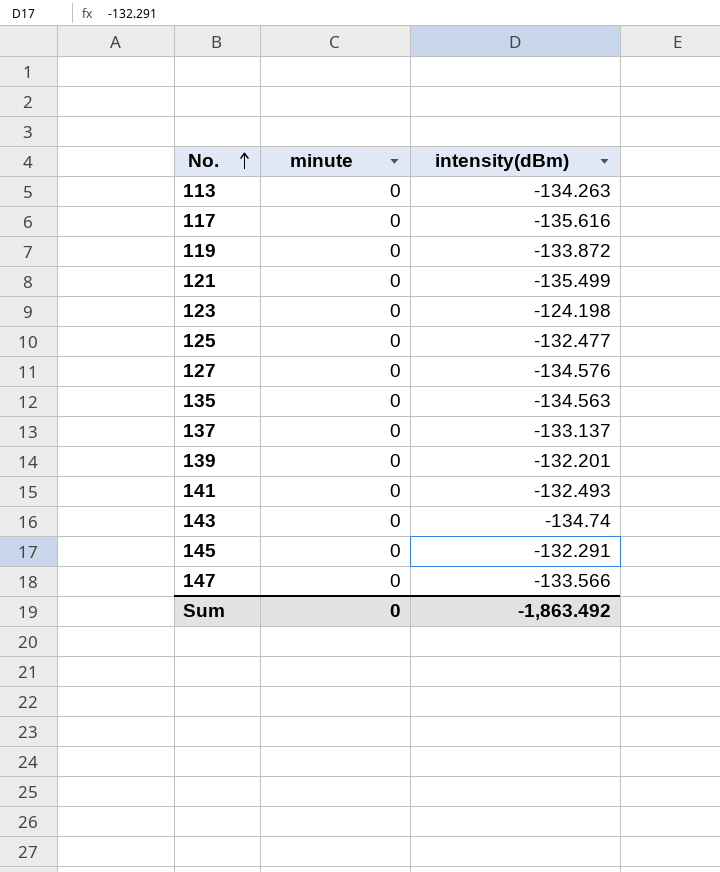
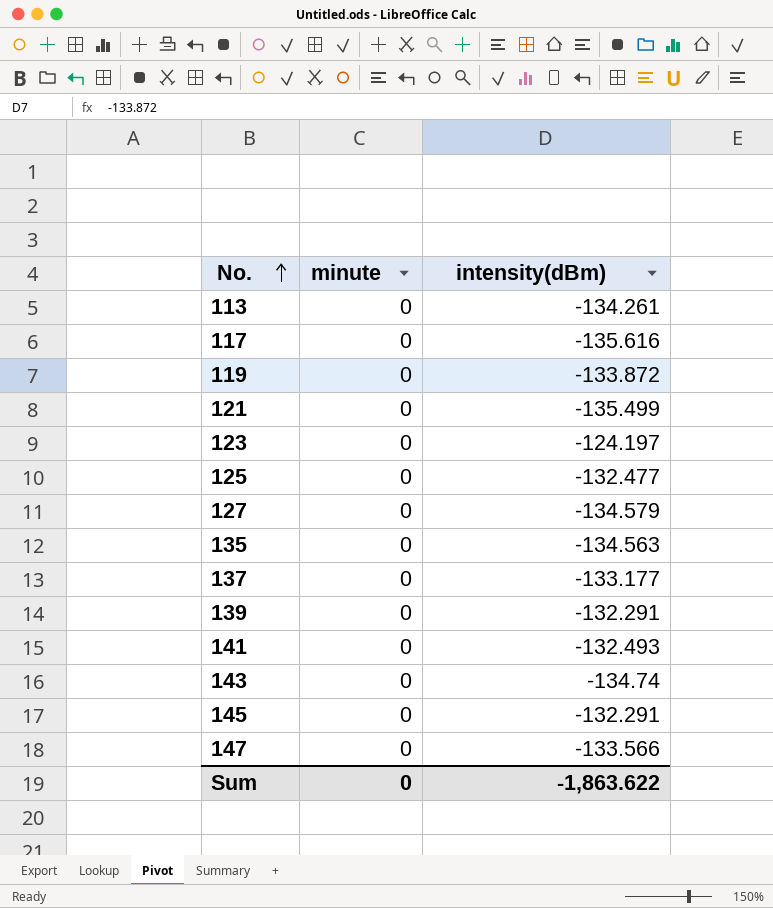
113 | intensity(dBm): -134.263 -> -134.261
123 | intensity(dBm): -124.198 -> -124.197
127 | intensity(dBm): -134.576 -> -134.579
137 | intensity(dBm): -133.137 -> -133.177
139 | intensity(dBm): -132.201 -> -132.291
Sum | intensity(dBm): -1,863.492 -> -1,863.622

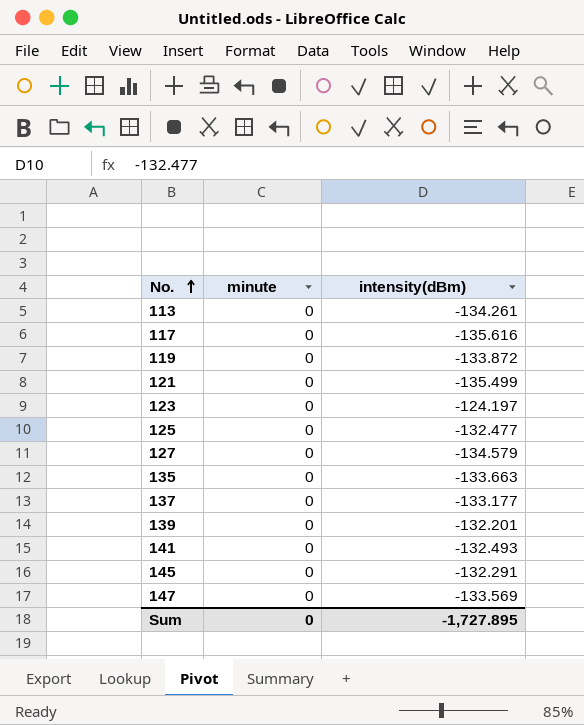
row 143: 0 | -134.74 -> none
135 | intensity(dBm): -134.563 -> -133.663
139 | intensity(dBm): -132.291 -> -132.201
147 | intensity(dBm): -133.566 -> -133.569
Sum | intensity(dBm): -1,863.622 -> -1,727.895

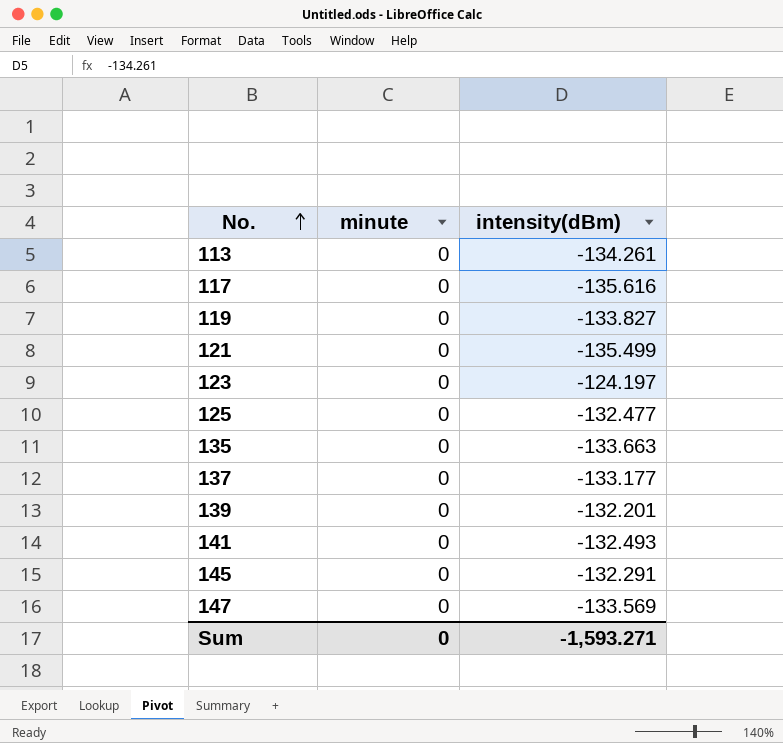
row 127: 0 | -134.579 -> none
119 | intensity(dBm): -133.872 -> -133.827
Sum | intensity(dBm): -1,727.895 -> -1,593.271

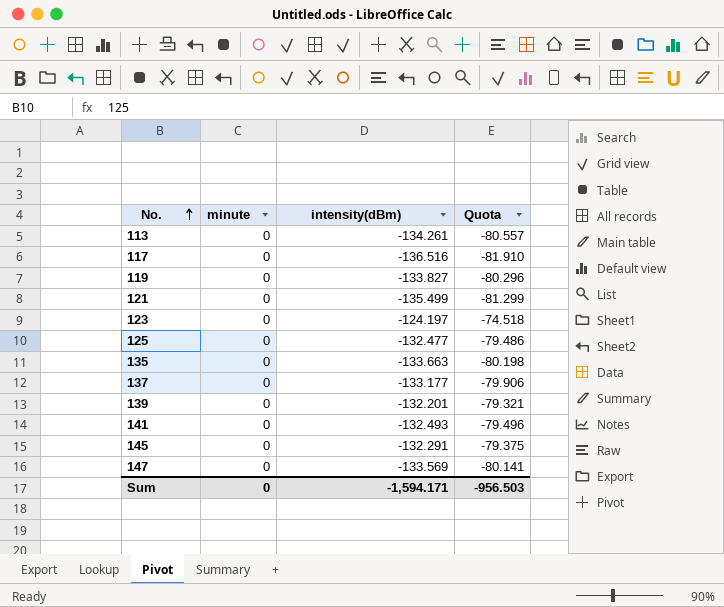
column Quota | formula: none -> [intensity(dBm)] * 0.6
117 | intensity(dBm): -135.616 -> -136.516
Sum | intensity(dBm): -1,593.271 -> -1,594.171

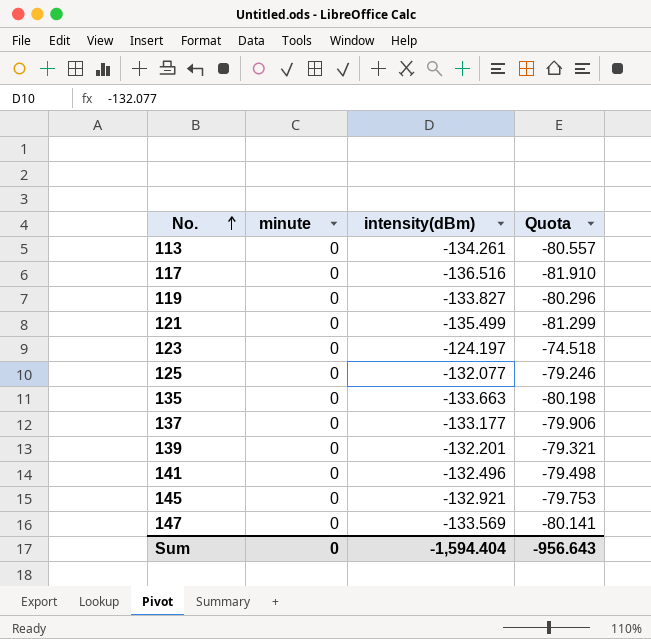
125 | intensity(dBm): -132.477 -> -132.077
125 | Quota: -79.486 -> -79.246
141 | intensity(dBm): -132.493 -> -132.496
141 | Quota: -79.496 -> -79.498
145 | intensity(dBm): -132.291 -> -132.921
145 | Quota: -79.375 -> -79.753
Sum | intensity(dBm): -1,594.171 -> -1,594.404
Sum | Quota: -956.503 -> -956.643

